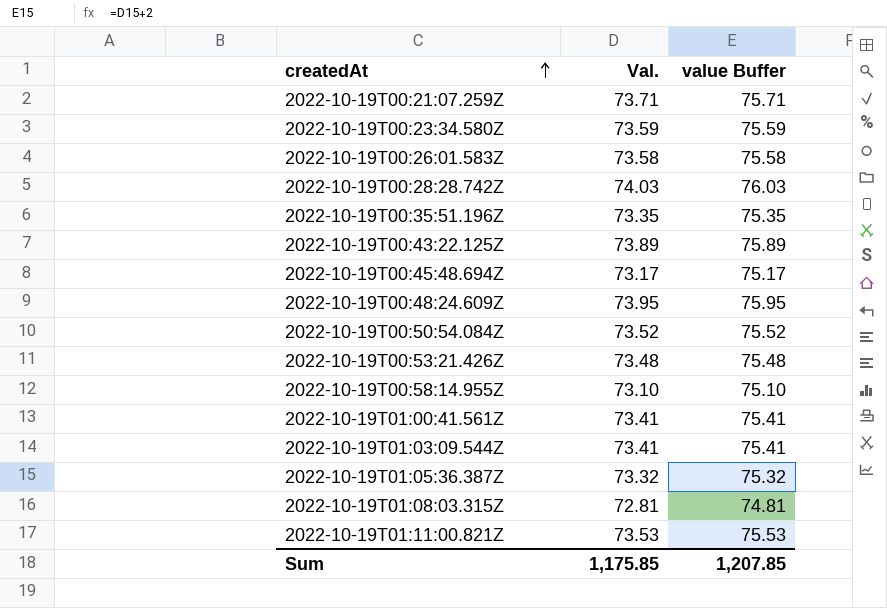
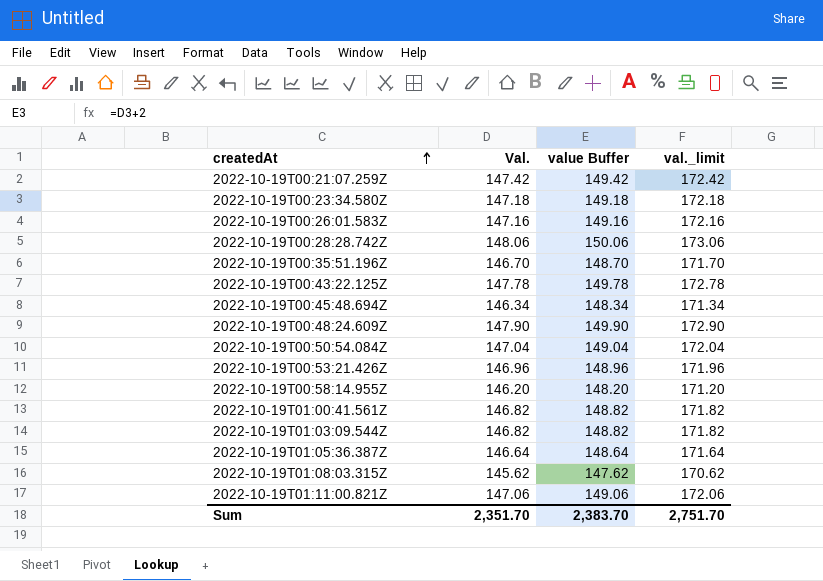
column val._limit | formula: none -> [Val.] + 25
2022-10-19T00:21:07.259Z | Val.: 73.71 -> 147.42
2022-10-19T00:21:07.259Z | value Buffer: 75.71 -> 149.42
2022-10-19T00:23:34.580Z | Val.: 73.59 -> 147.18
2022-10-19T00:23:34.580Z | value Buffer: 75.59 -> 149.18
2022-10-19T00:26:01.583Z | Val.: 73.58 -> 147.16
2022-10-19T00:26:01.583Z | value Buffer: 75.58 -> 149.16
2022-10-19T00:28:28.742Z | Val.: 74.03 -> 148.06
2022-10-19T00:28:28.742Z | value Buffer: 76.03 -> 150.06
2022-10-19T00:35:51.196Z | Val.: 73.35 -> 146.70
2022-10-19T00:35:51.196Z | value Buffer: 75.35 -> 148.70
2022-10-19T00:43:22.125Z | Val.: 73.89 -> 147.78
2022-10-19T00:43:22.125Z | value Buffer: 75.89 -> 149.78
2022-10-19T00:45:48.694Z | Val.: 73.17 -> 146.34
2022-10-19T00:45:48.694Z | value Buffer: 75.17 -> 148.34
2022-10-19T00:48:24.609Z | Val.: 73.95 -> 147.90
2022-10-19T00:48:24.609Z | value Buffer: 75.95 -> 149.90
2022-10-19T00:50:54.084Z | Val.: 73.52 -> 147.04
2022-10-19T00:50:54.084Z | value Buffer: 75.52 -> 149.04
2022-10-19T00:53:21.426Z | Val.: 73.48 -> 146.96
2022-10-19T00:53:21.426Z | value Buffer: 75.48 -> 148.96
2022-10-19T00:58:14.955Z | Val.: 73.10 -> 146.20
2022-10-19T00:58:14.955Z | value Buffer: 75.10 -> 148.20
2022-10-19T01:00:41.561Z | Val.: 73.41 -> 146.82
2022-10-19T01:00:41.561Z | value Buffer: 75.41 -> 148.82
2022-10-19T01:03:09.544Z | Val.: 73.41 -> 146.82
2022-10-19T01:03:09.544Z | value Buffer: 75.41 -> 148.82
2022-10-19T01:05:36.387Z | Val.: 73.32 -> 146.64
2022-10-19T01:05:36.387Z | value Buffer: 75.32 -> 148.64
2022-10-19T01:08:03.315Z | Val.: 72.81 -> 145.62
2022-10-19T01:08:03.315Z | value Buffer: 74.81 -> 147.62
2022-10-19T01:11:00.821Z | Val.: 73.53 -> 147.06
2022-10-19T01:11:00.821Z | value Buffer: 75.53 -> 149.06
Sum | Val.: 1,175.85 -> 2,351.70
Sum | value Buffer: 1,207.85 -> 2,383.70

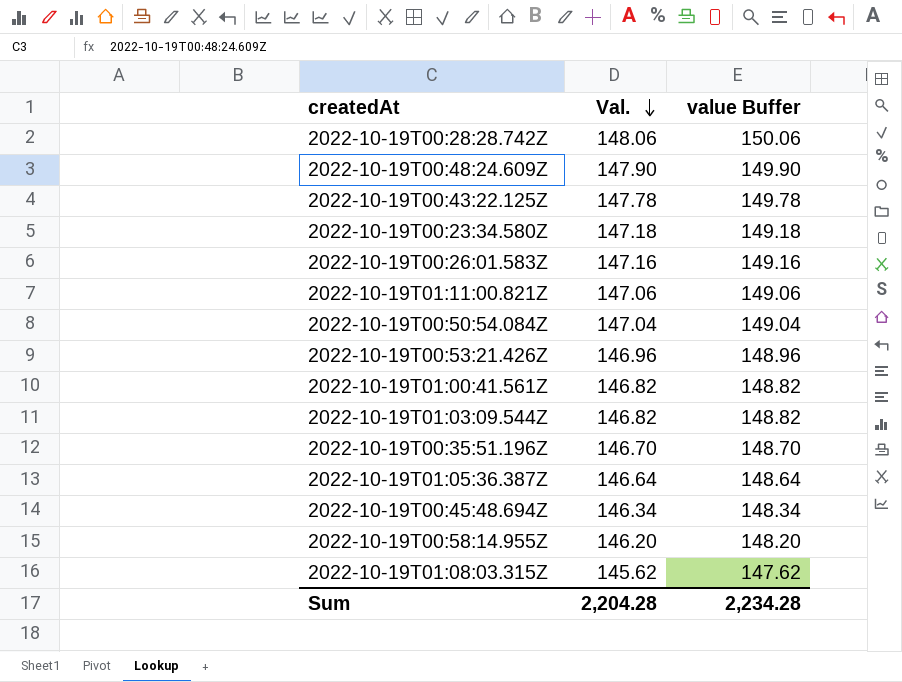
row order: createdAt ascending -> Val. descending
column val._limit | formula: [Val.] + 25 -> none
row 2022-10-19T00:21:07.259Z: 147.42 | 149.42 | 172.42 -> none
Sum | Val.: 2,351.70 -> 2,204.28
Sum | value Buffer: 2,383.70 -> 2,234.28

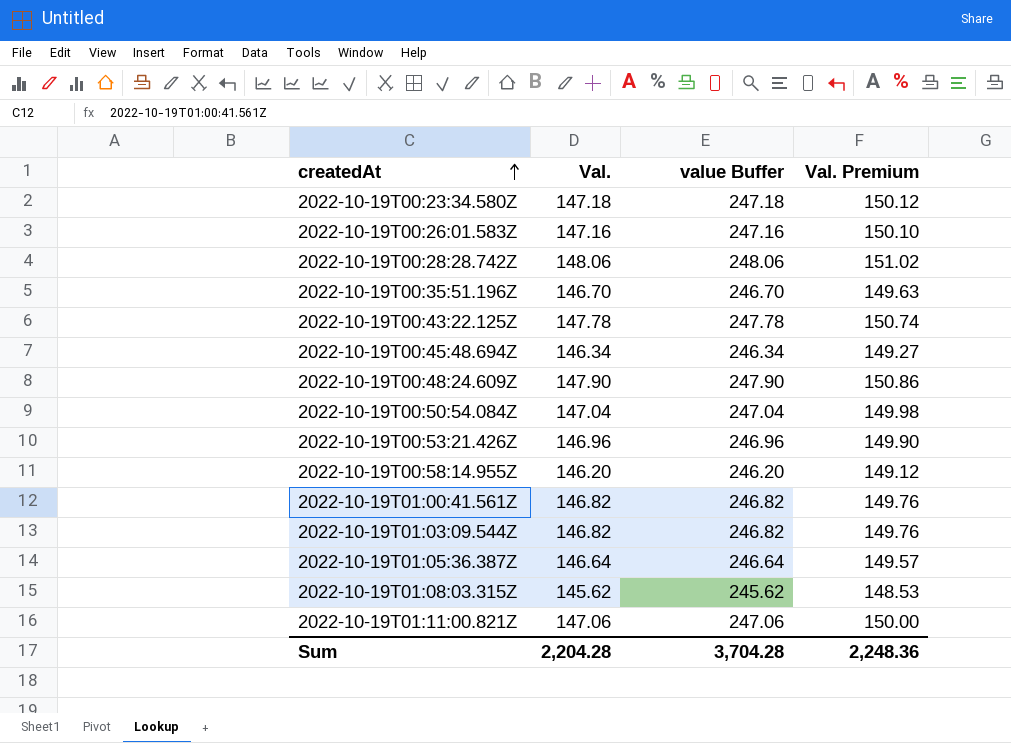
row order: Val. descending -> createdAt ascending
column value Buffer | formula: [Val.] + 2 -> [Val.] + 100
column Val. Premium | formula: none -> [Val.] * 1.02
Sum | value Buffer: 2,234.28 -> 3,704.28

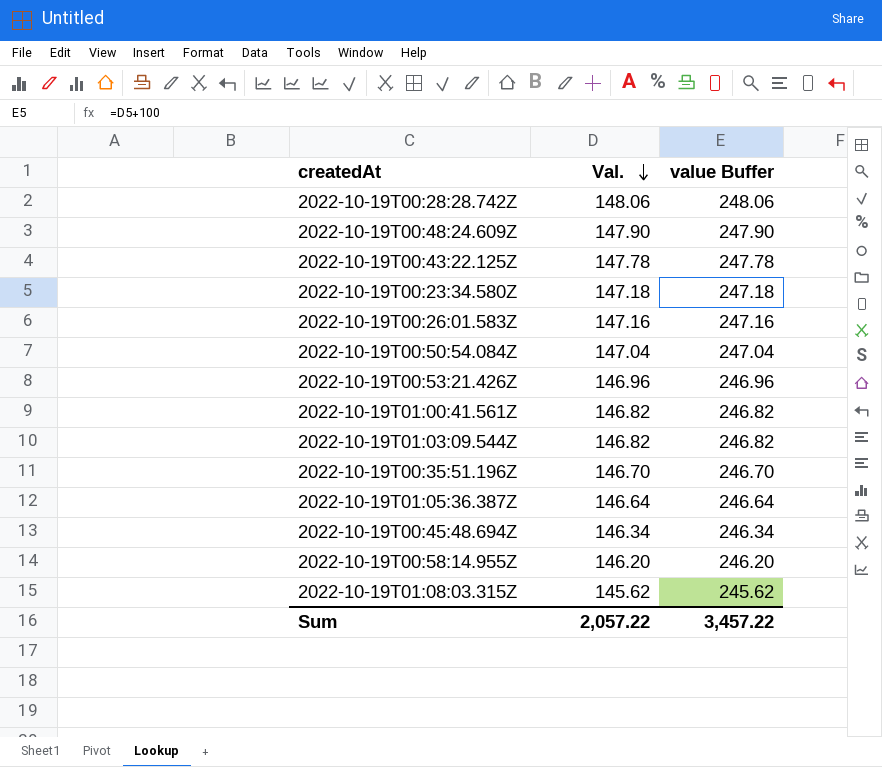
row order: createdAt ascending -> Val. descending
column Val. Premium | formula: [Val.] * 1.02 -> none
row 2022-10-19T01:11:00.821Z: 147.06 | 247.06 | 150.00 -> none
Sum | Val.: 2,204.28 -> 2,057.22
Sum | value Buffer: 3,704.28 -> 3,457.22

